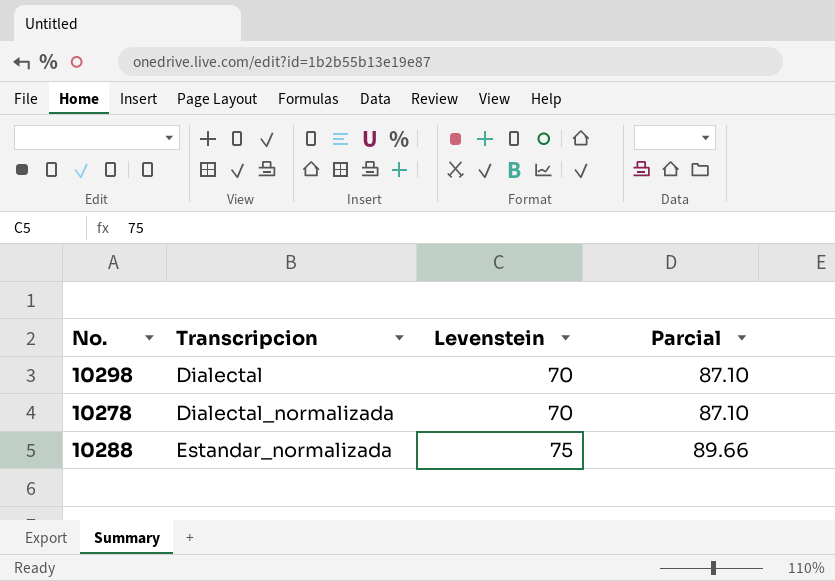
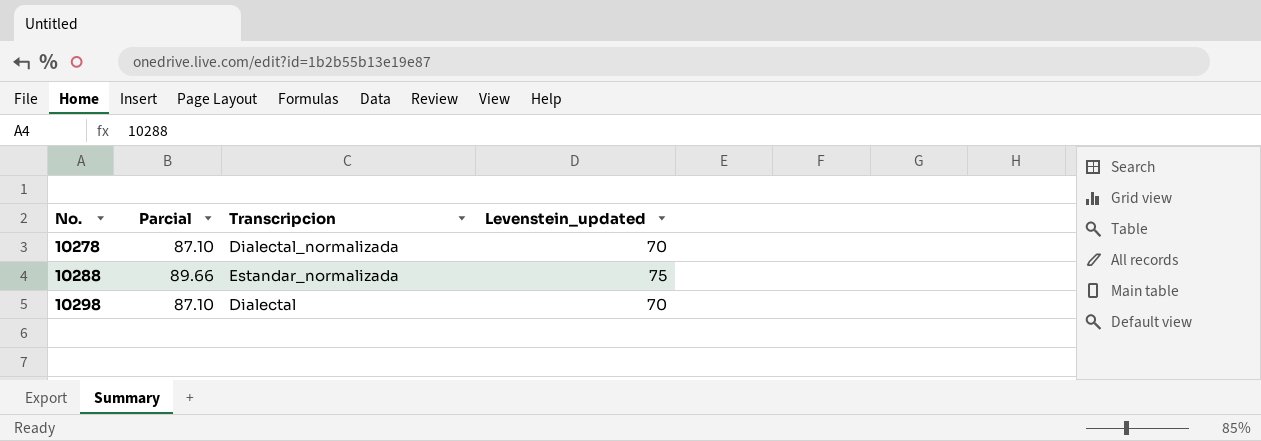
row order: Transcripcion ascending -> No. ascending
column Parcial | position: 4 -> 2
column name: Levenstein -> Levenstein_updated

